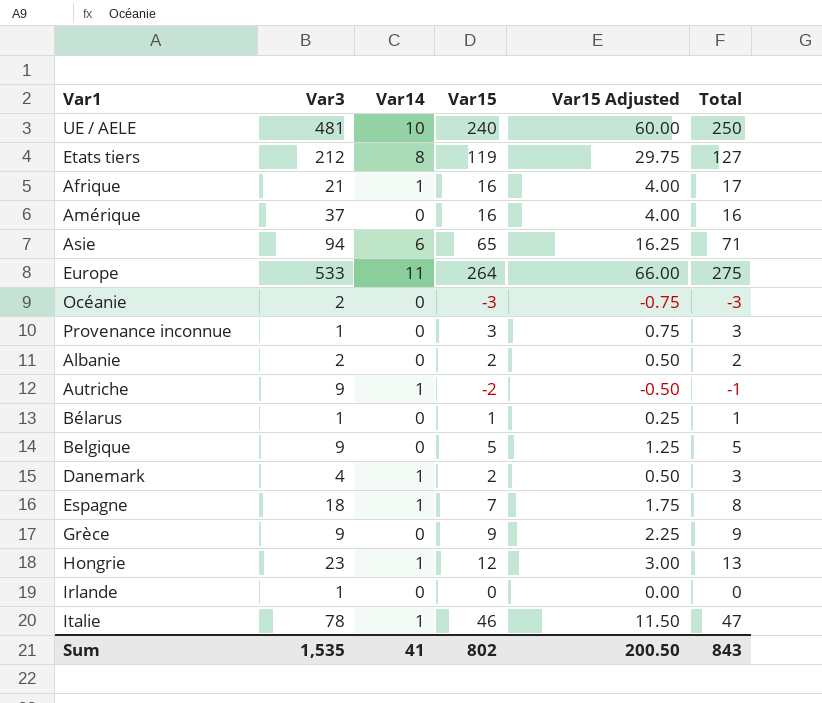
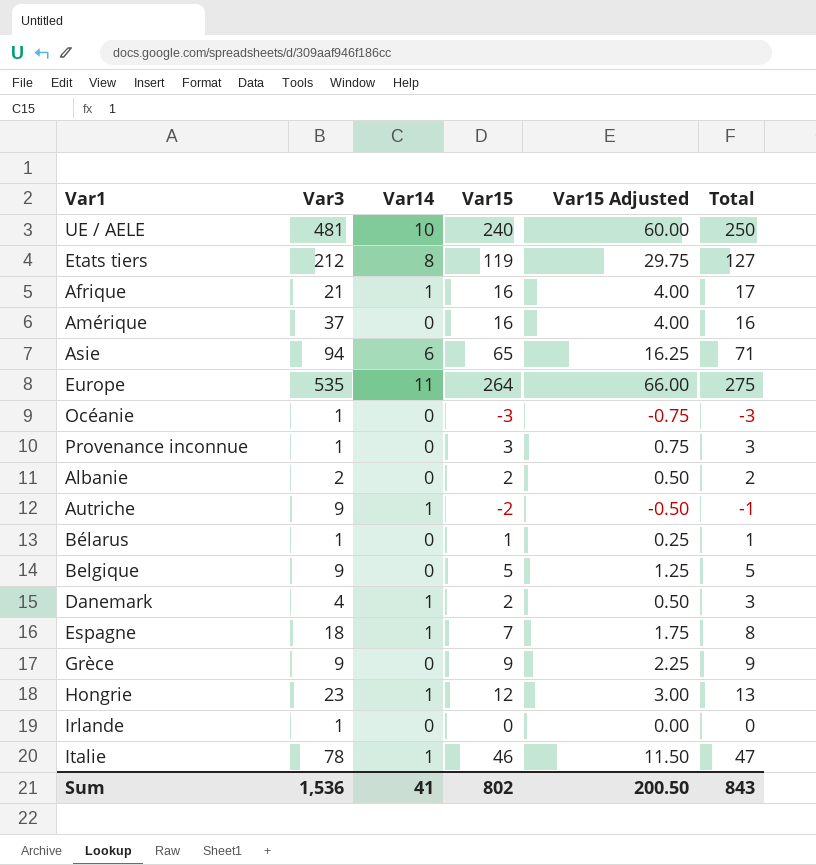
Europe | Var3: 533 -> 535
Océanie | Var3: 2 -> 1
Sum | Var3: 1,535 -> 1,536

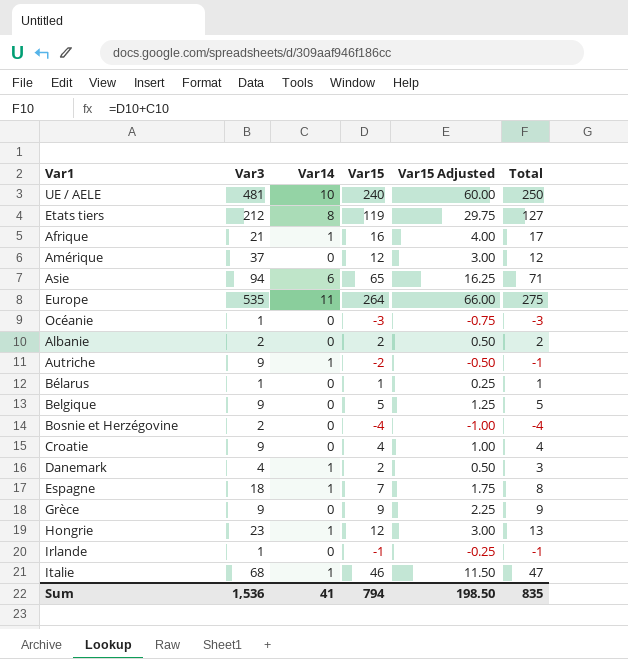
row Provenance inconnue: 1 | 0 | 3 | 0.75 | 3 -> none
Amérique | Var15: 16 -> 12
Amérique | Var15 Adjusted: 4.00 -> 3.00
Amérique | Total: 16 -> 12
row Bosnie et Herzégovine: none -> 2 | 0 | -4 | -1.00 | -4
row Croatie: none -> 9 | 0 | 4 | 1.00 | 4
Irlande | Var15: 0 -> -1
Irlande | Var15 Adjusted: 0.00 -> -0.25
Irlande | Total: 0 -> -1
Italie | Var3: 78 -> 68
Sum | Var15: 802 -> 794
Sum | Var15 Adjusted: 200.50 -> 198.50
Sum | Total: 843 -> 835

